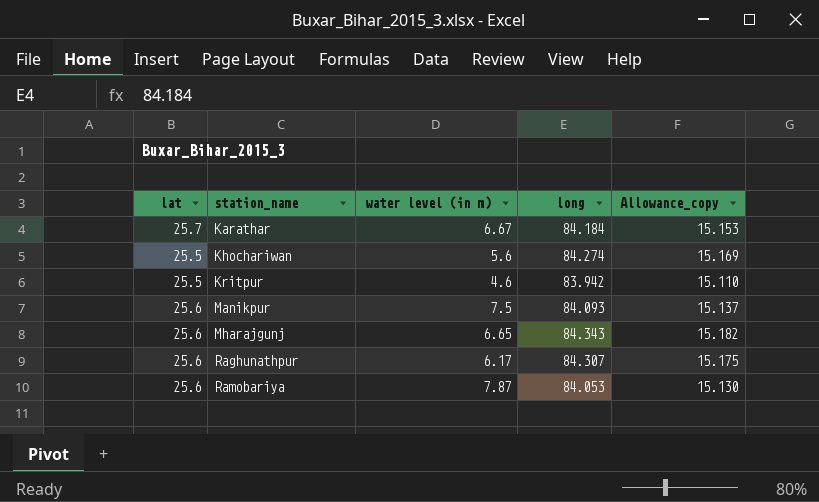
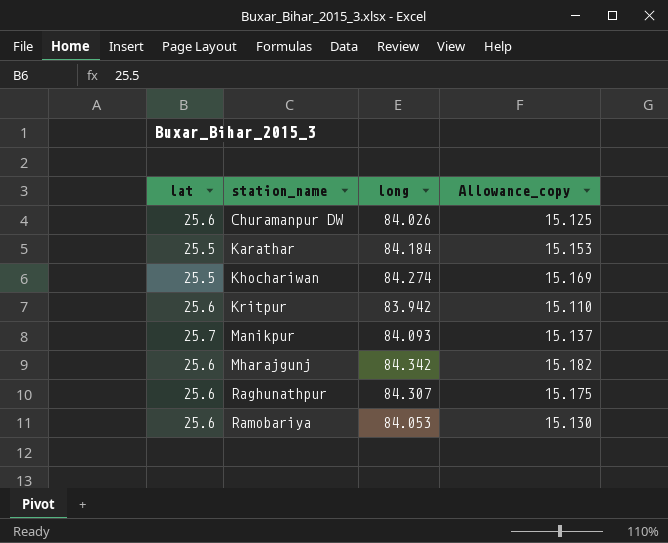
column water level (in m) | position: 3 -> none
row Churamanpur DW: none -> 25.6 | 84.026 | 15.125
Karathar | lat: 25.7 -> 25.5
Kritpur | lat: 25.5 -> 25.6
Manikpur | lat: 25.6 -> 25.7
Mharajgunj | long: 84.343 -> 84.342

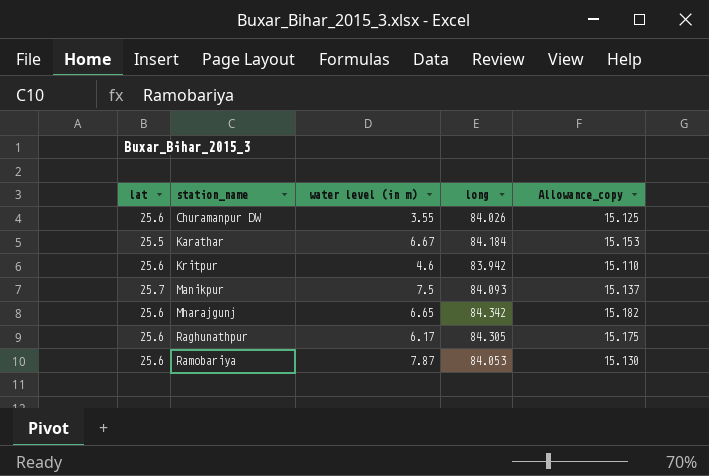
column water level (in m) | position: none -> 3
row Khochariwan: 25.5 | 84.274 | 15.169 -> none
Raghunathpur | long: 84.307 -> 84.305

